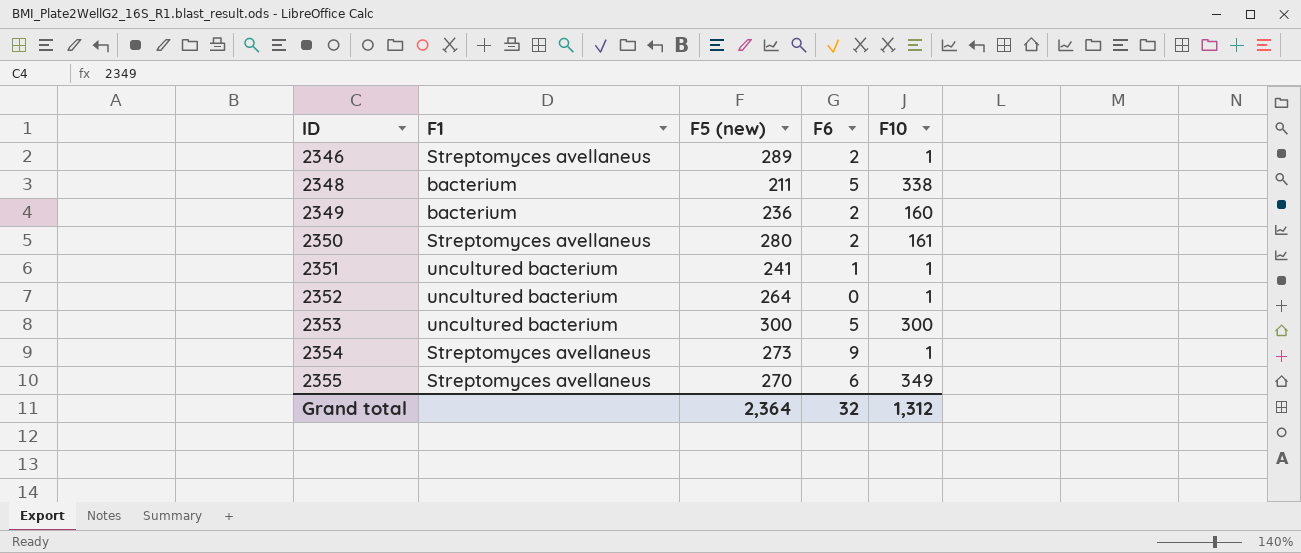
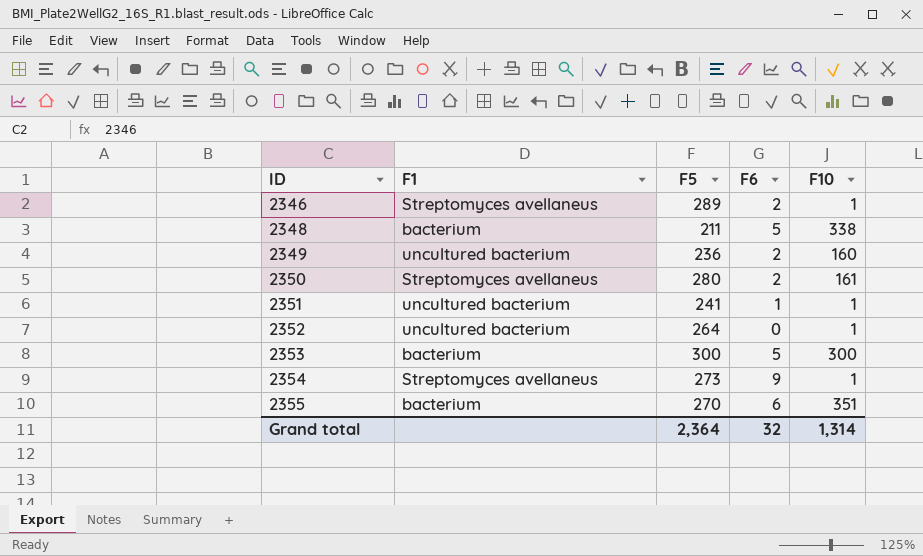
column name: F5 (new) -> F5
2349 | F1: bacterium -> uncultured bacterium
2353 | F1: uncultured bacterium -> bacterium
2355 | F1: Streptomyces avellaneus -> bacterium
2355 | F10: 349 -> 351
Grand total | F10: 1,312 -> 1,314

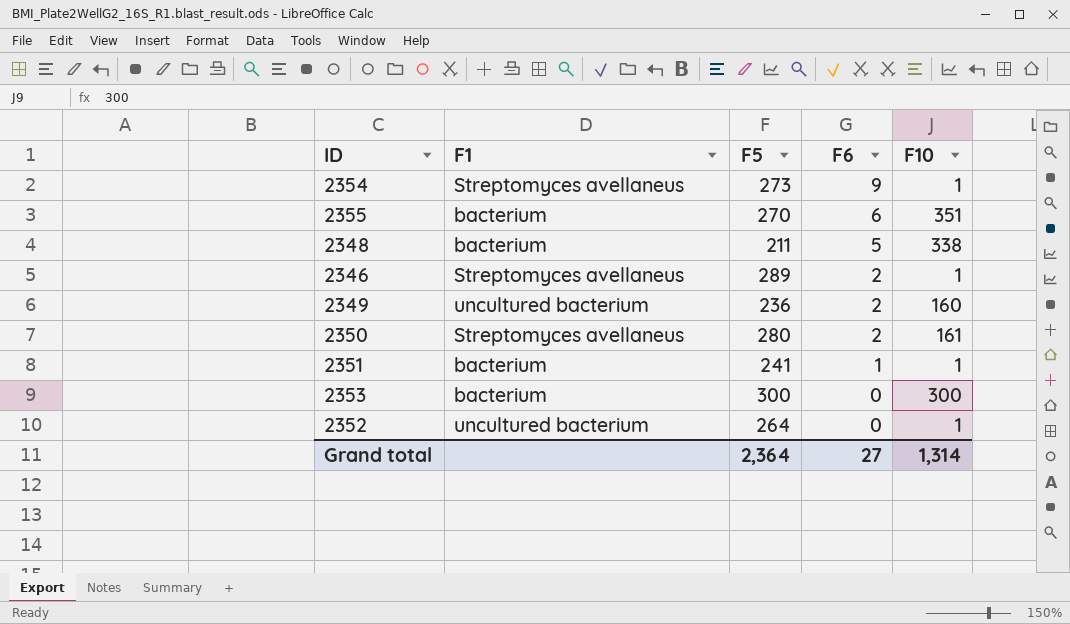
row order: ID ascending -> F6 descending
2351 | F1: uncultured bacterium -> bacterium
2353 | F6: 5 -> 0
Grand total | F6: 32 -> 27

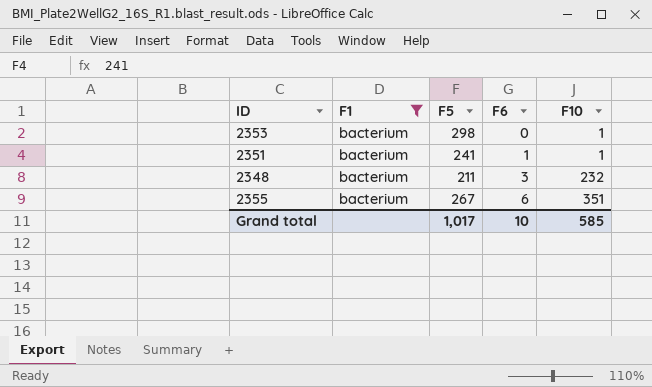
filter: none -> F1 = bacterium
row order: F6 descending -> F6 ascending
2353 | F5: 300 -> 298
2353 | F10: 300 -> 1
2348 | F6: 5 -> 3
2348 | F10: 338 -> 232
2355 | F5: 270 -> 267
Grand total | F5: 2,364 -> 1,017
Grand total | F6: 27 -> 10
Grand total | F10: 1,314 -> 585

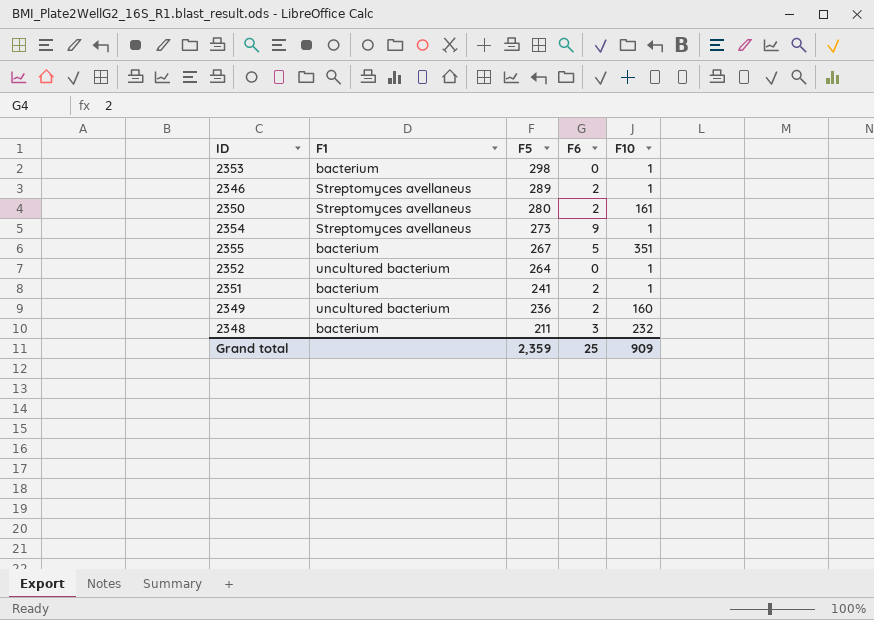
filter: F1 = bacterium -> none
row order: F6 ascending -> F5 descending
2355 | F6: 6 -> 5
2351 | F6: 1 -> 2
Grand total | F5: 1,017 -> 2,359
Grand total | F6: 10 -> 25
Grand total | F10: 585 -> 909

